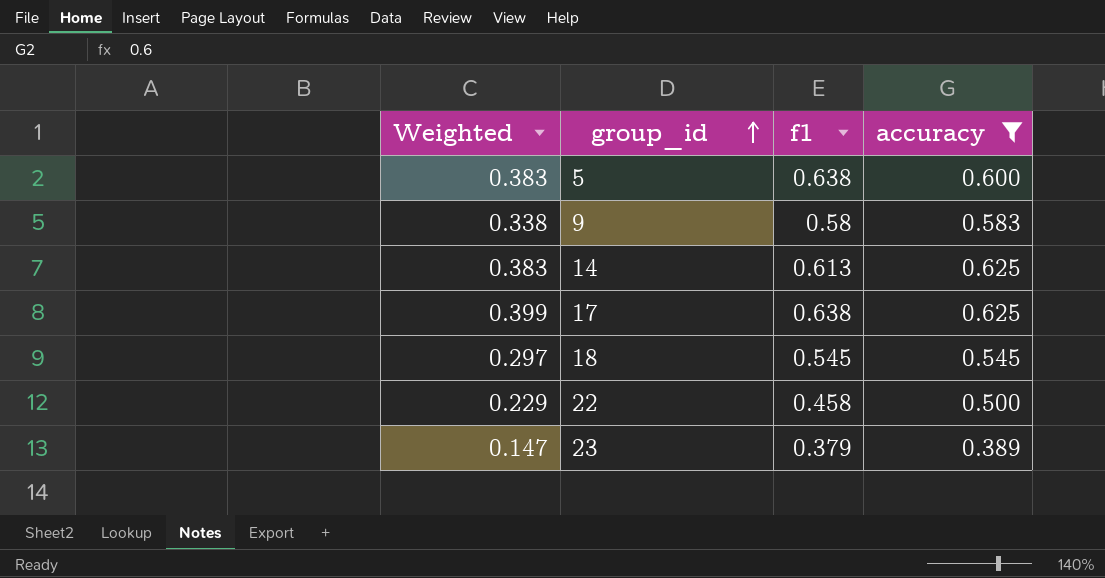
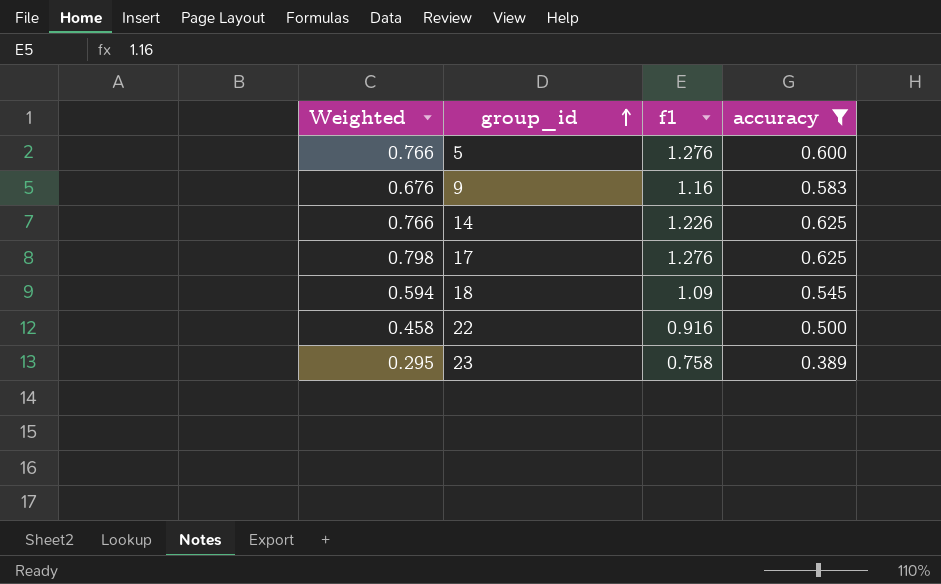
5 | Weighted: 0.383 -> 0.766
5 | f1: 0.638 -> 1.276
9 | Weighted: 0.338 -> 0.676
9 | f1: 0.58 -> 1.16
14 | Weighted: 0.383 -> 0.766
14 | f1: 0.613 -> 1.226
17 | Weighted: 0.399 -> 0.798
17 | f1: 0.638 -> 1.276
18 | Weighted: 0.297 -> 0.594
18 | f1: 0.545 -> 1.09
22 | Weighted: 0.229 -> 0.458
22 | f1: 0.458 -> 0.916
23 | Weighted: 0.147 -> 0.295
23 | f1: 0.379 -> 0.758

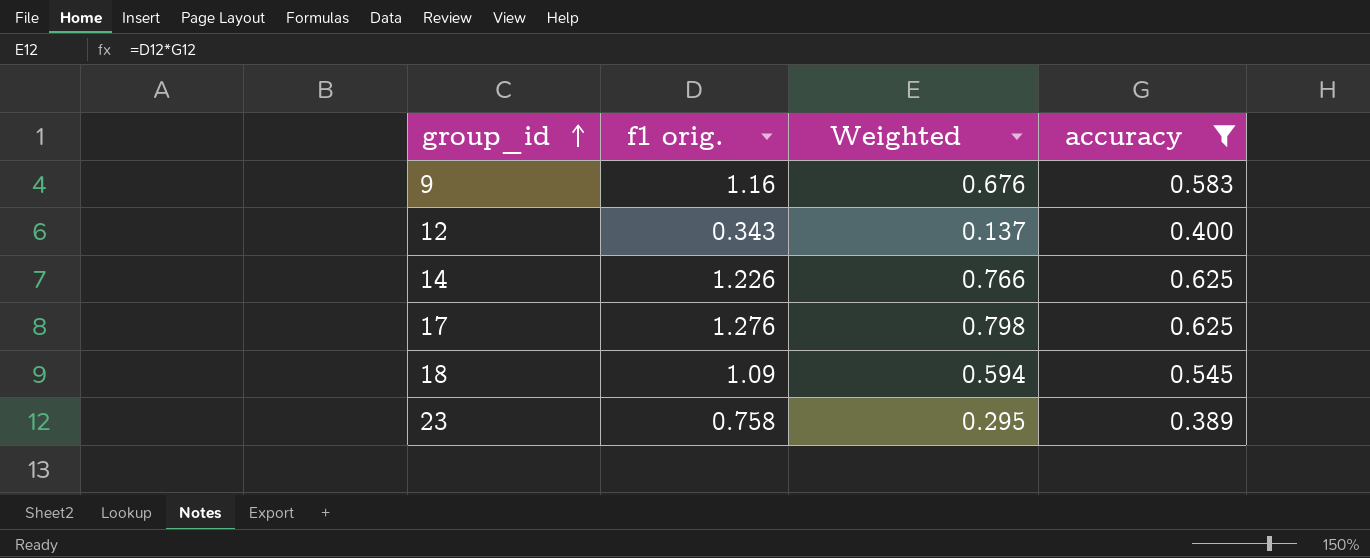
column name: f1 -> f1 orig.
column Weighted | position: 1 -> 3
row 5: 0.766 | 1.276 | 0.600 -> none
row 22: 0.458 | 0.916 | 0.500 -> none
row 12: none -> 0.343 | 0.137 | 0.400

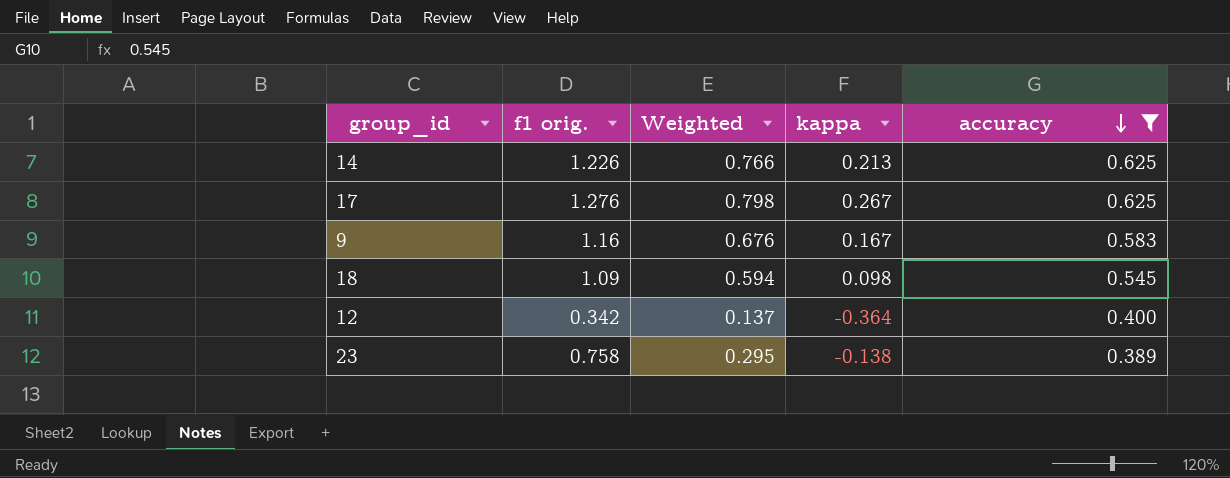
row order: group_id ascending -> accuracy descending
column kappa | position: none -> 4
12 | f1 orig.: 0.343 -> 0.342

